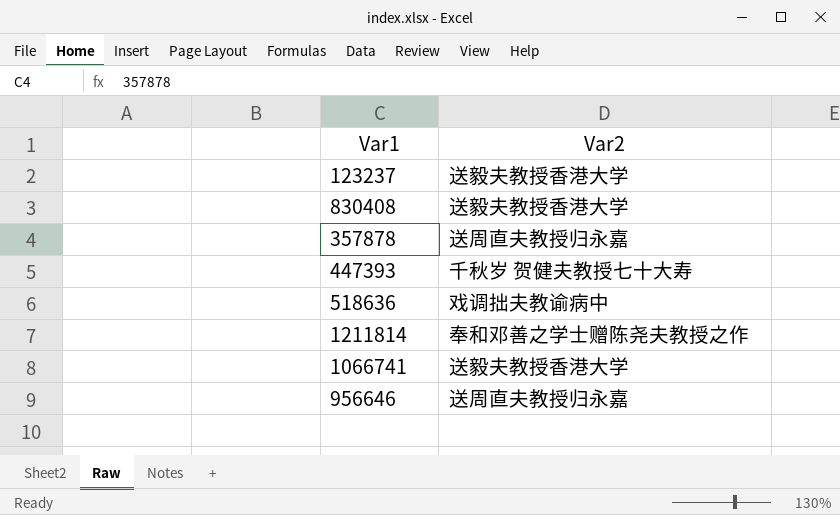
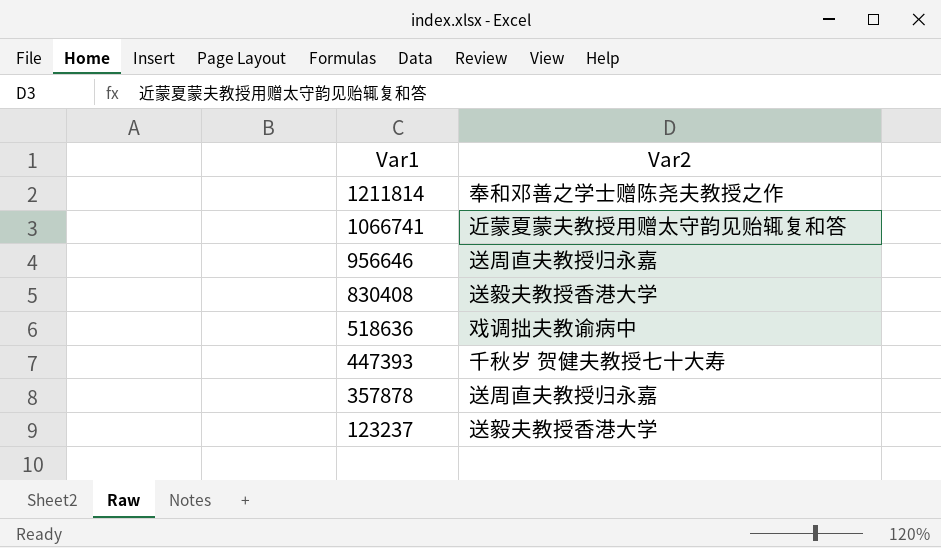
row order: none -> Var1 descending
1066741 | Var2: 送毅夫教授香港大学 -> 近蒙夏蒙夫教授用赠太守韵见贻辄复和答

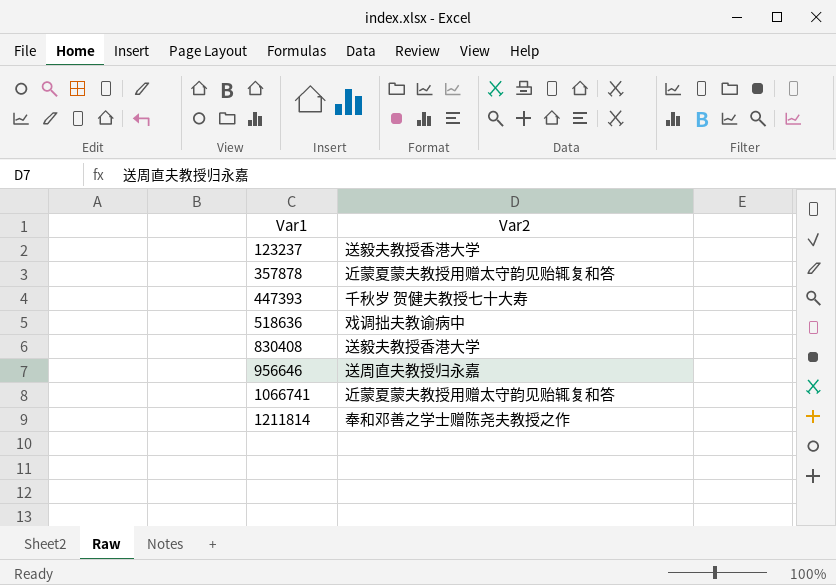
row order: Var1 descending -> Var1 ascending
357878 | Var2: 送周直夫教授归永嘉 -> 近蒙夏蒙夫教授用赠太守韵见贻辄复和答

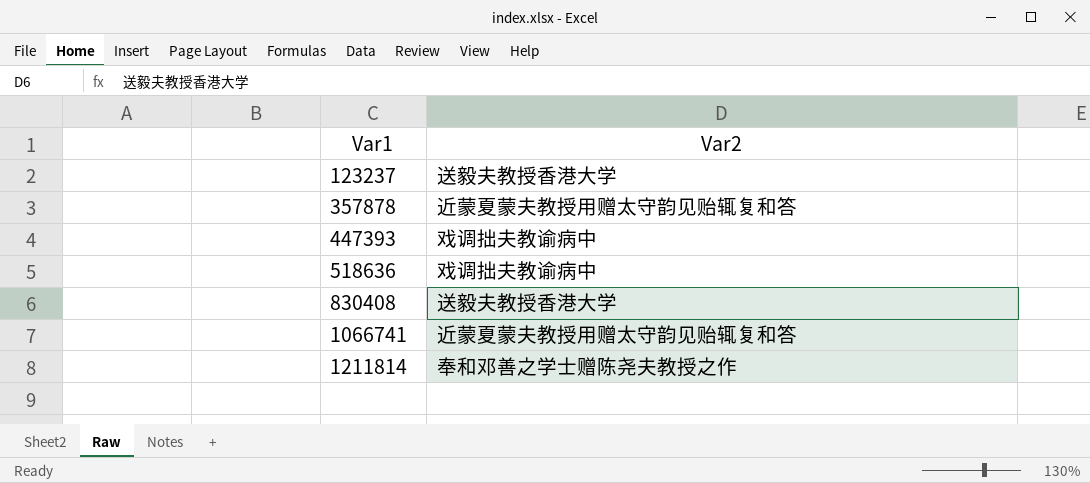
row 956646: 送周直夫教授归永嘉 -> none
447393 | Var2: 千秋岁 贺健夫教授七十大寿 -> 戏调拙夫教谕病中

